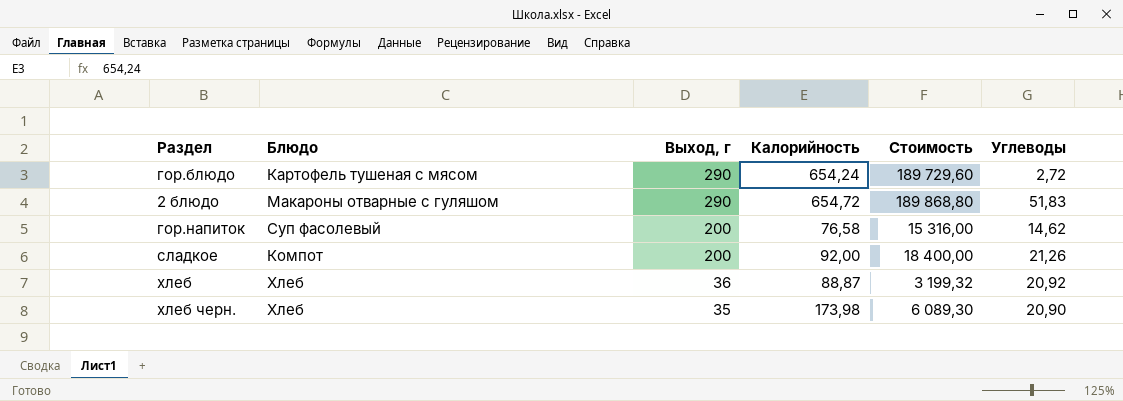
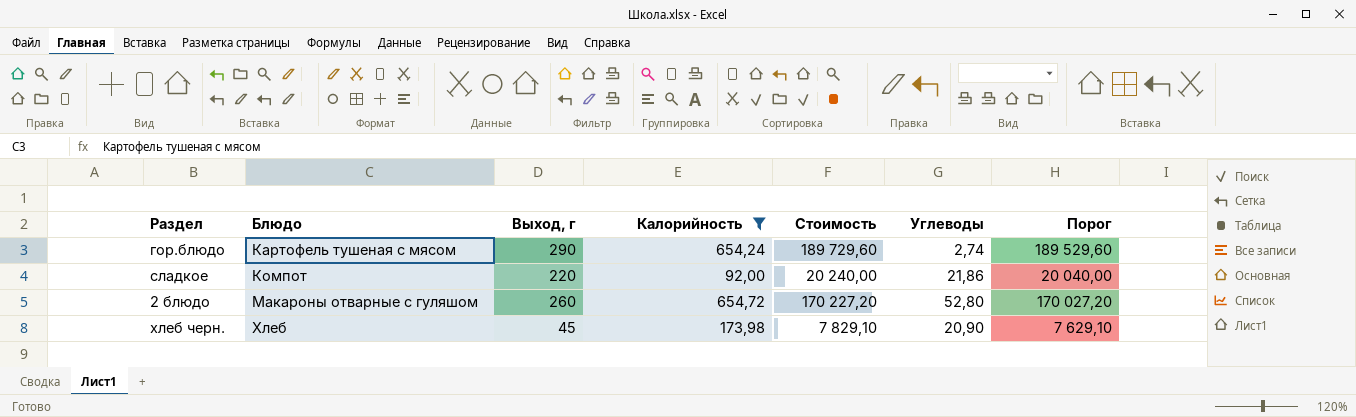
filter: none -> Калорийность >= 92,00
row order: Выход, г descending -> Блюдо ascending
column Порог | formula: none -> [Стоимость] - 200
гор.блюдо | Углеводы: 2,72 -> 2,74
сладкое | Выход, г: 200 -> 220
сладкое | Стоимость: 18 400,00 -> 20 240,00
сладкое | Углеводы: 21,26 -> 21,86
2 блюдо | Выход, г: 290 -> 260
2 блюдо | Стоимость: 189 868,80 -> 170 227,20
2 блюдо | Углеводы: 51,83 -> 52,80
хлеб черн. | Выход, г: 35 -> 45
хлеб черн. | Стоимость: 6 089,30 -> 7 829,10

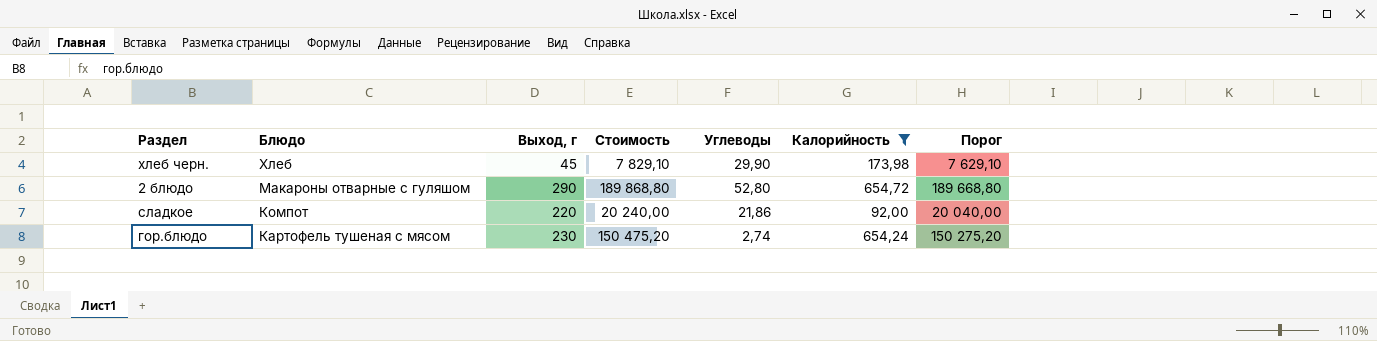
row order: Блюдо ascending -> Блюдо descending
column Калорийность | position: 4 -> 6
хлеб черн. | Углеводы: 20,90 -> 29,90
2 блюдо | Выход, г: 260 -> 290
2 блюдо | Стоимость: 170 227,20 -> 189 868,80
2 блюдо | Порог: 170 027,20 -> 189 668,80
гор.блюдо | Выход, г: 290 -> 230
гор.блюдо | Стоимость: 189 729,60 -> 150 475,20
гор.блюдо | Порог: 189 529,60 -> 150 275,20

